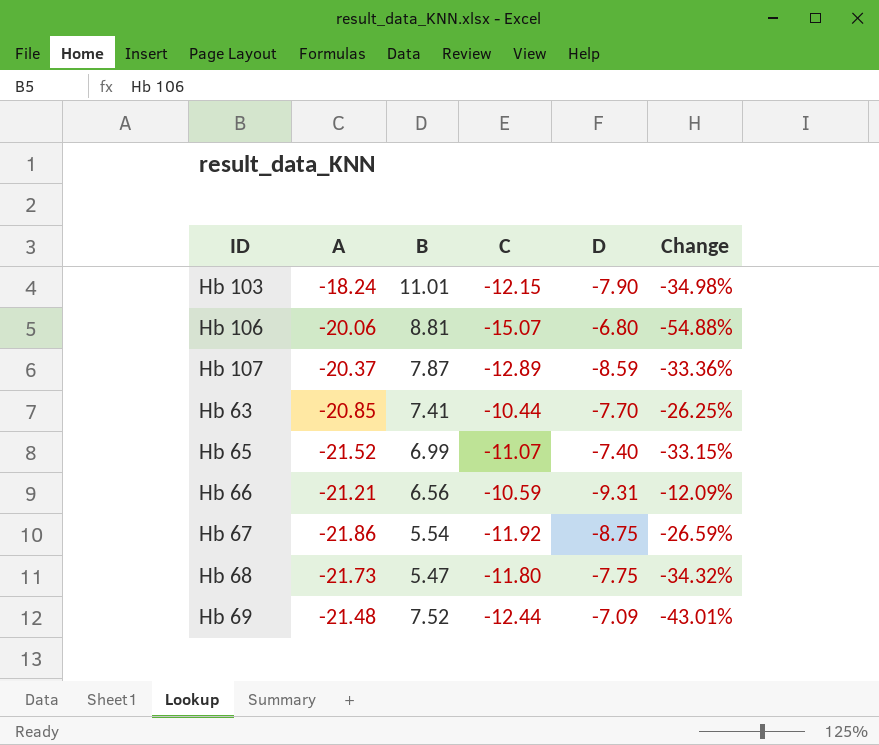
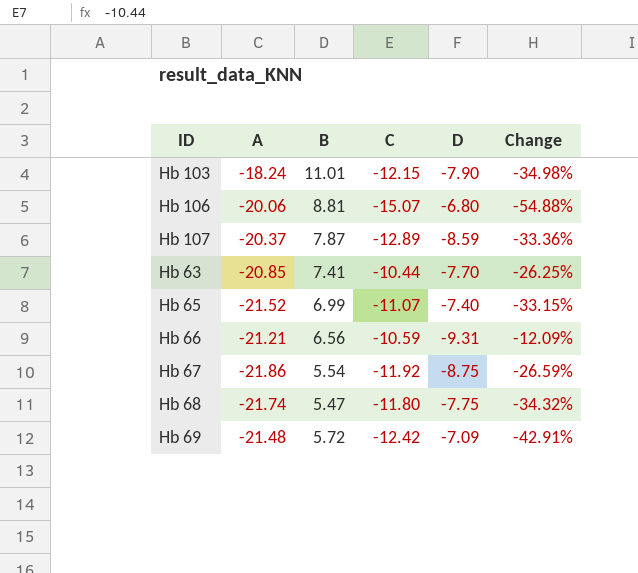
Hb 68 | A: -21.73 -> -21.74
Hb 69 | B: 7.52 -> 5.72
Hb 69 | C: -12.44 -> -12.42
Hb 69 | Change: -43.01% -> -42.91%

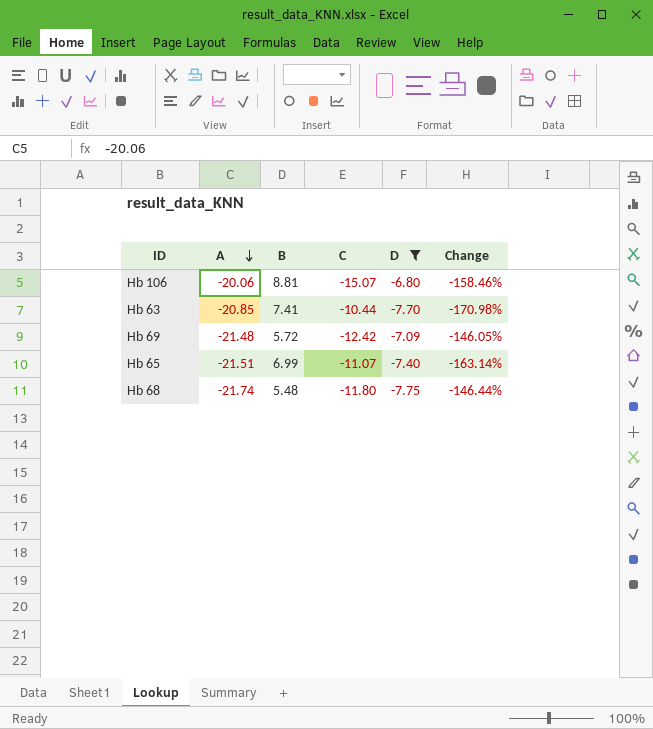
filter: none -> D >= -7.75
row order: none -> A descending
column Change | formula: ([D] - [C]) / [C] -> ([B] - [C]) / [C]
Hb 65 | A: -21.52 -> -21.51
Hb 68 | B: 5.47 -> 5.48

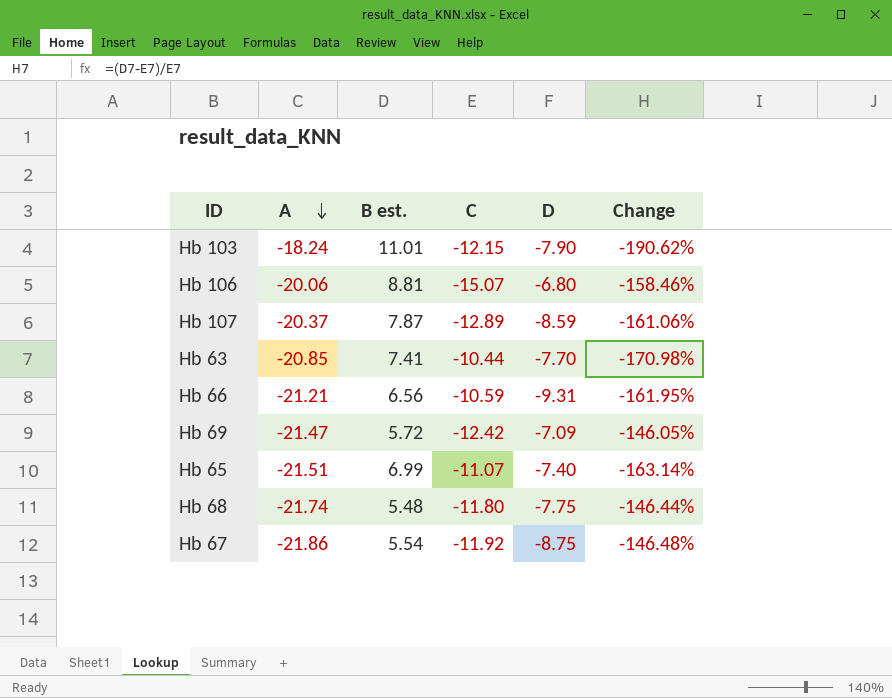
filter: D >= -7.75 -> none
column name: B -> B est.
Hb 69 | A: -21.48 -> -21.47

